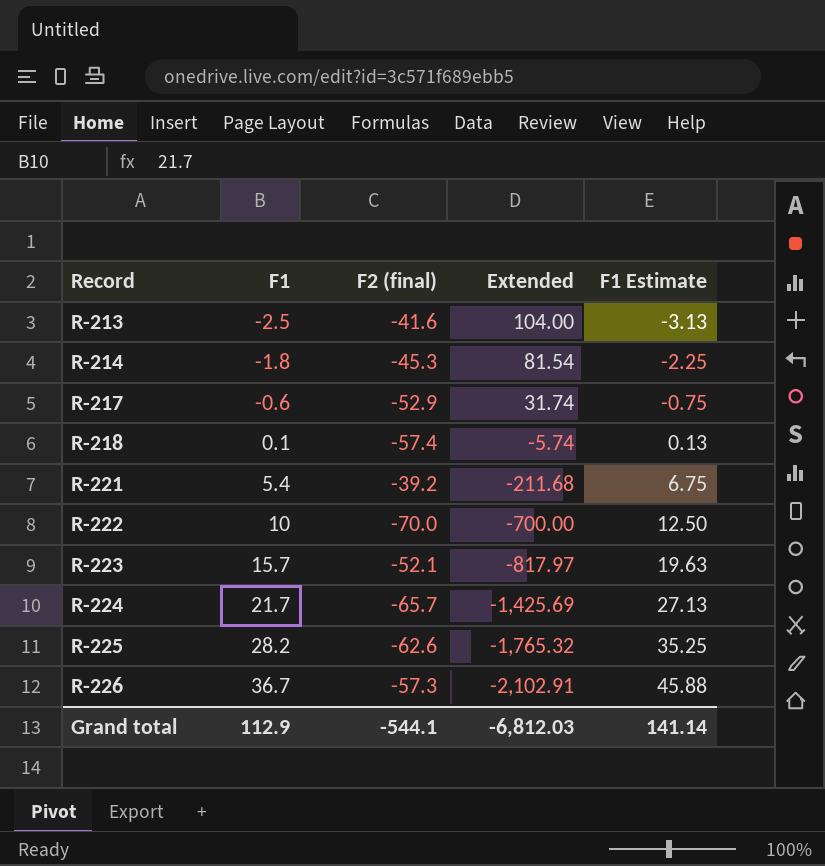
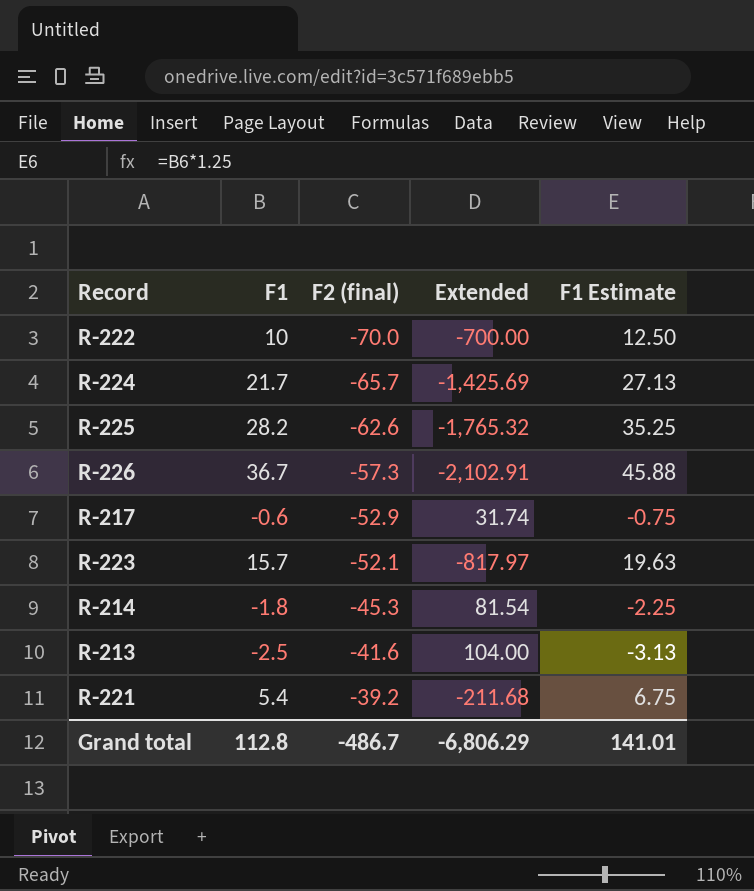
row order: Record ascending -> F2 (final) ascending
row R-218: 0.1 | -57.4 | -5.74 | 0.13 -> none
Grand total | F1: 112.9 -> 112.8
Grand total | F2 (final): -544.1 -> -486.7
Grand total | Extended: -6,812.03 -> -6,806.29
Grand total | F1 Estimate: 141.14 -> 141.01

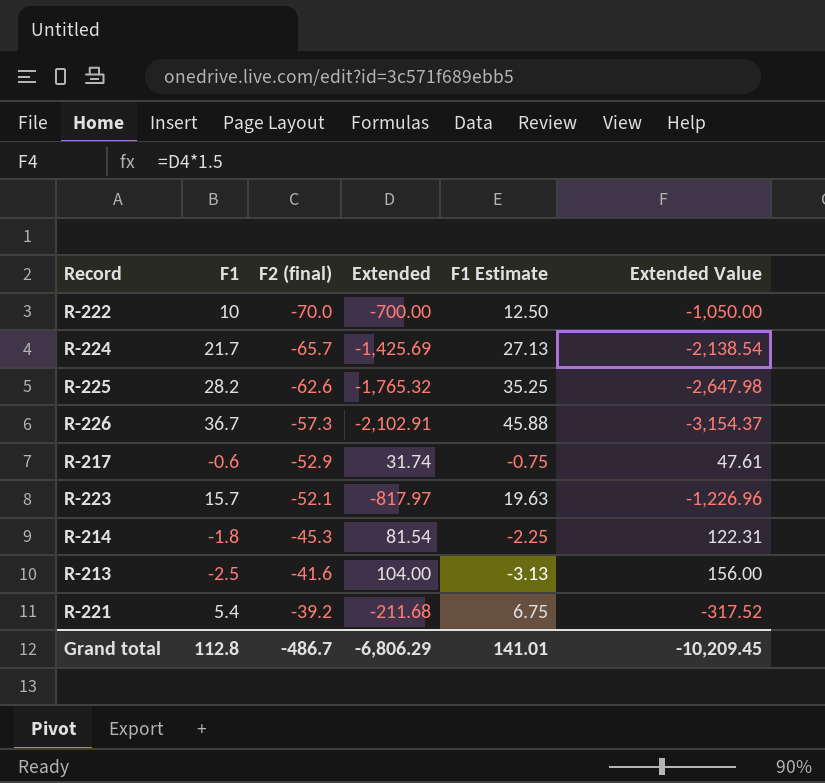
column Extended Value | formula: none -> [Extended] * 1.5

